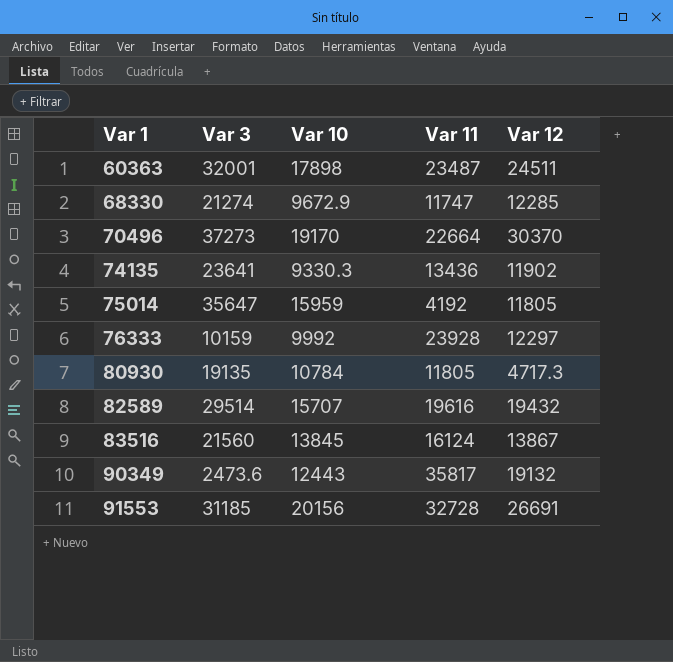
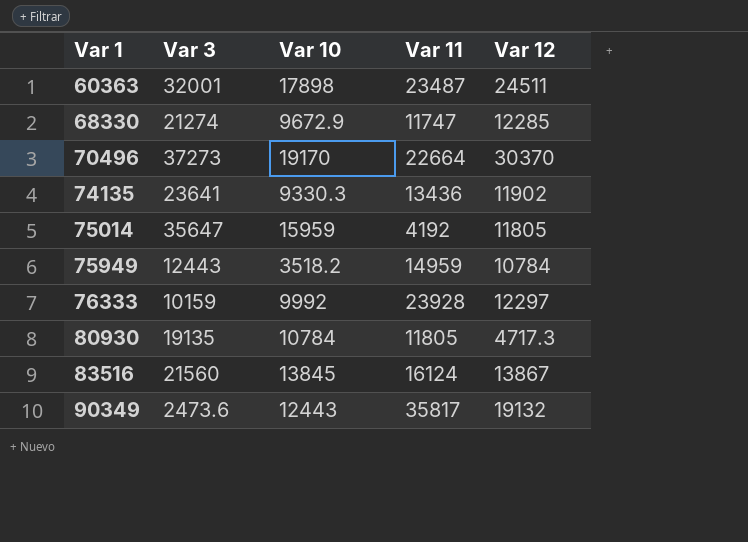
row 82589: 29514 | 15707 | 19616 | 19432 -> none
row 91553: 31185 | 20156 | 32728 | 26691 -> none
row 75949: none -> 12443 | 3518.2 | 14959 | 10784

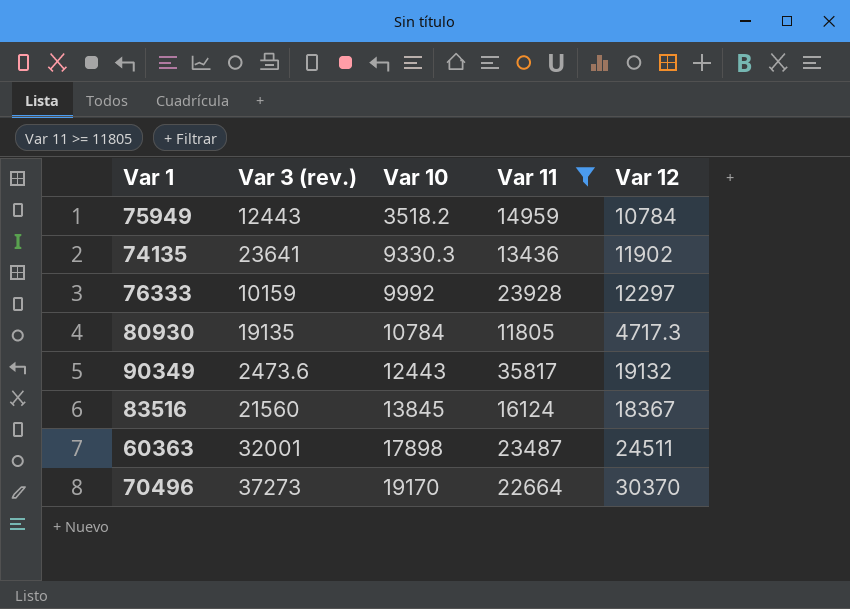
filter: none -> Var 11 >= 11805
row order: Var 1 ascending -> Var 10 ascending
column name: Var 3 -> Var 3 (rev.)
83516 | Var 12: 13867 -> 18367

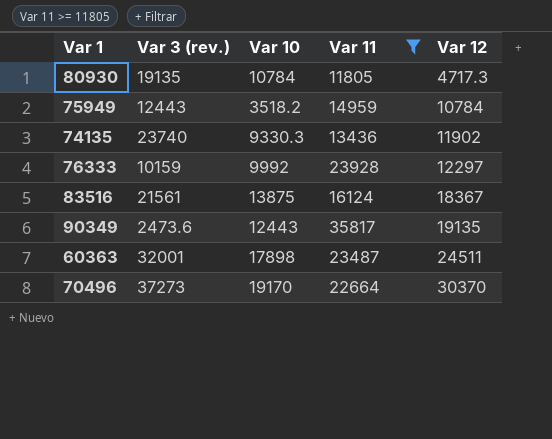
row order: Var 10 ascending -> Var 12 ascending
74135 | Var 3 (rev.): 23641 -> 23740
83516 | Var 3 (rev.): 21560 -> 21561
83516 | Var 10: 13845 -> 13875
90349 | Var 12: 19132 -> 19135

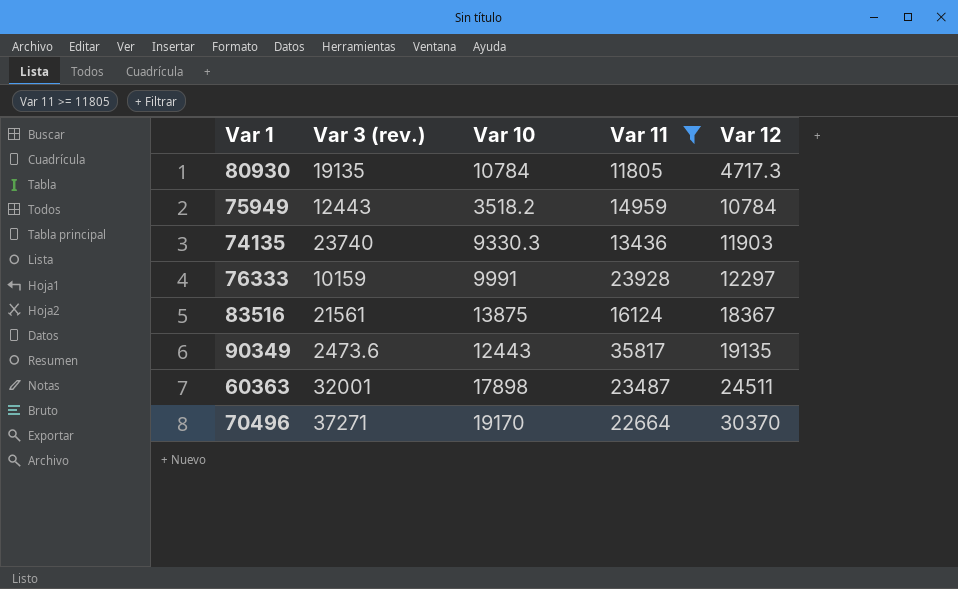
74135 | Var 12: 11902 -> 11903
76333 | Var 10: 9992 -> 9991
70496 | Var 3 (rev.): 37273 -> 37271

